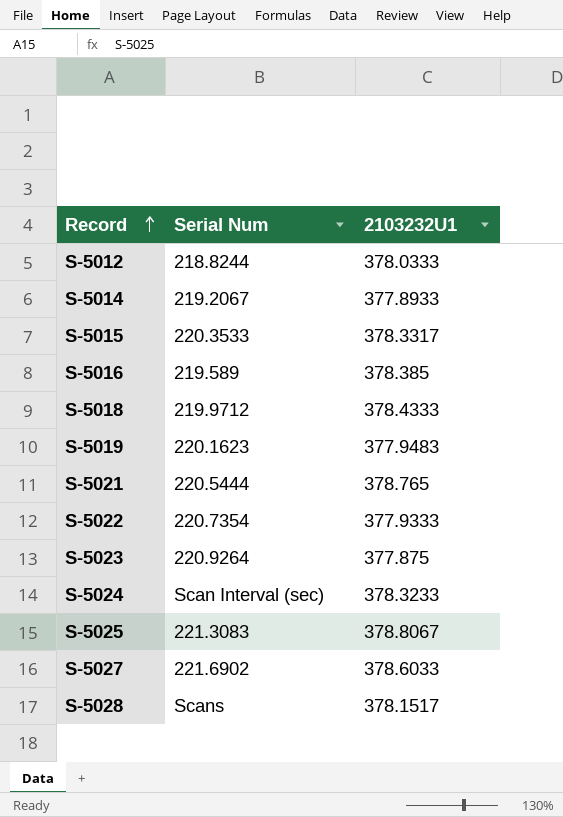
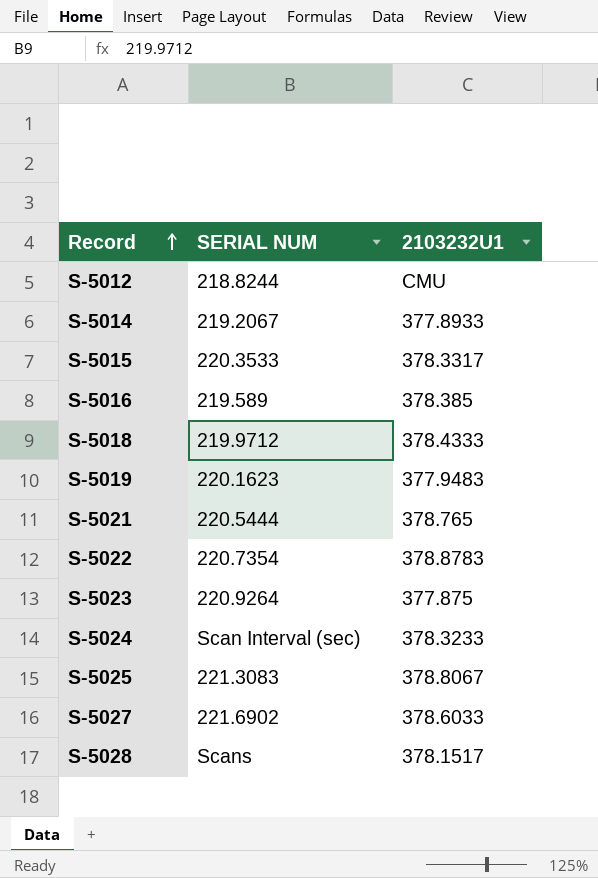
column name: Serial Num -> SERIAL NUM
S-5012 | 2103232U1: 378.0333 -> CMU
S-5022 | 2103232U1: 377.9333 -> 378.8783

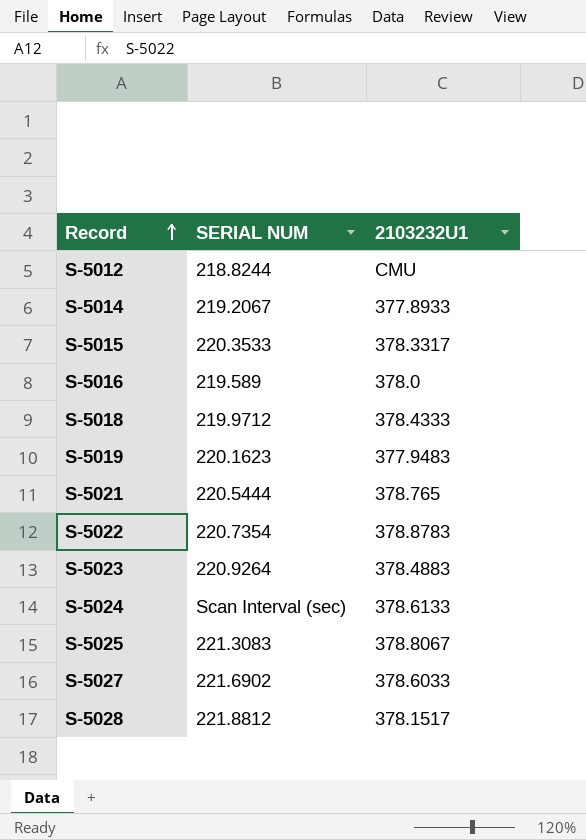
S-5016 | 2103232U1: 378.385 -> 378.0
S-5023 | 2103232U1: 377.875 -> 378.4883
S-5024 | 2103232U1: 378.3233 -> 378.6133
S-5028 | SERIAL NUM: Scans -> 221.8812

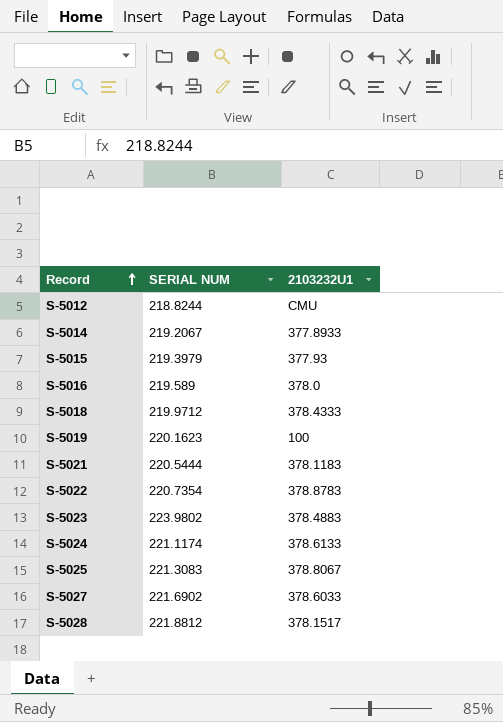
S-5015 | SERIAL NUM: 220.3533 -> 219.3979
S-5015 | 2103232U1: 378.3317 -> 377.93
S-5019 | 2103232U1: 377.9483 -> 100
S-5021 | 2103232U1: 378.765 -> 378.1183
S-5023 | SERIAL NUM: 220.9264 -> 223.9802
S-5024 | SERIAL NUM: Scan Interval (sec) -> 221.1174

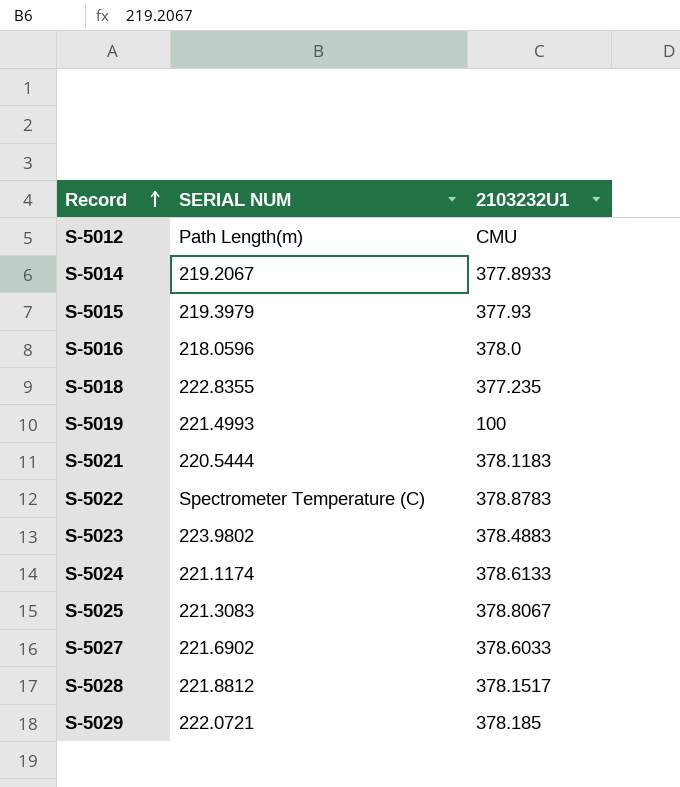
S-5012 | SERIAL NUM: 218.8244 -> Path Length(m)
S-5016 | SERIAL NUM: 219.589 -> 218.0596
S-5018 | SERIAL NUM: 219.9712 -> 222.8355
S-5018 | 2103232U1: 378.4333 -> 377.235
S-5019 | SERIAL NUM: 220.1623 -> 221.4993
S-5022 | SERIAL NUM: 220.7354 -> Spectrometer Temperature (C)
row S-5029: none -> 222.0721 | 378.185

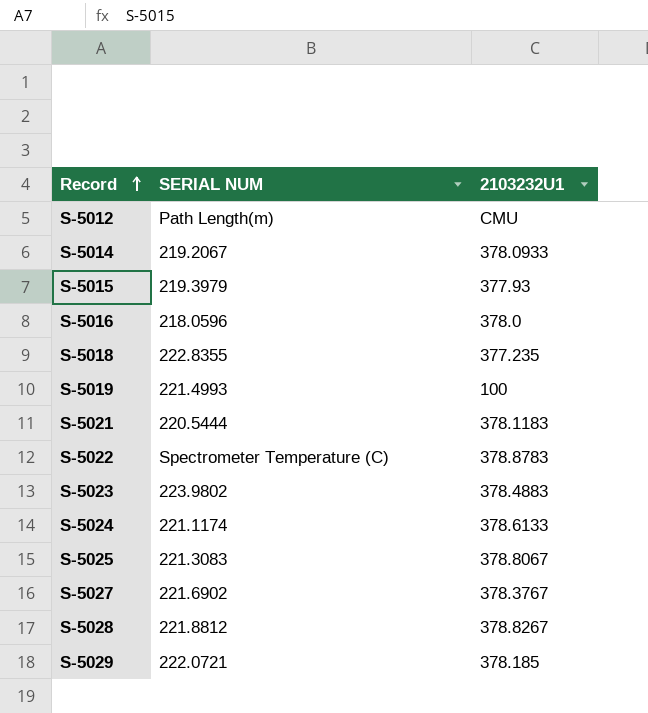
S-5014 | 2103232U1: 377.8933 -> 378.0933
S-5027 | 2103232U1: 378.6033 -> 378.3767
S-5028 | 2103232U1: 378.1517 -> 378.8267

